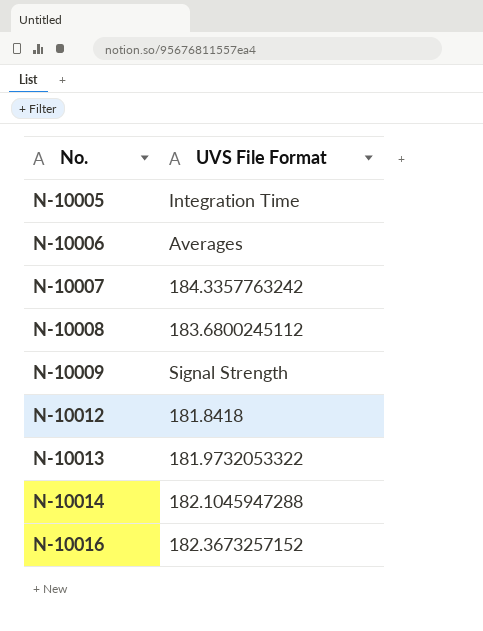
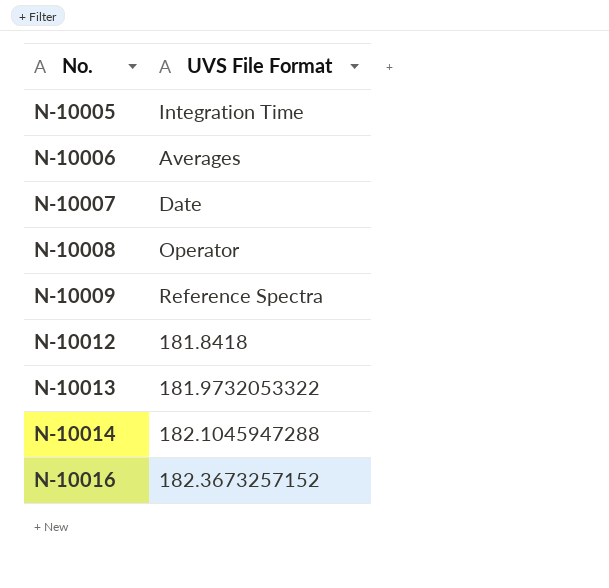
N-10007 | UVS File Format: 184.3357763242 -> Date
N-10008 | UVS File Format: 183.6800245112 -> Operator
N-10009 | UVS File Format: Signal Strength -> Reference Spectra

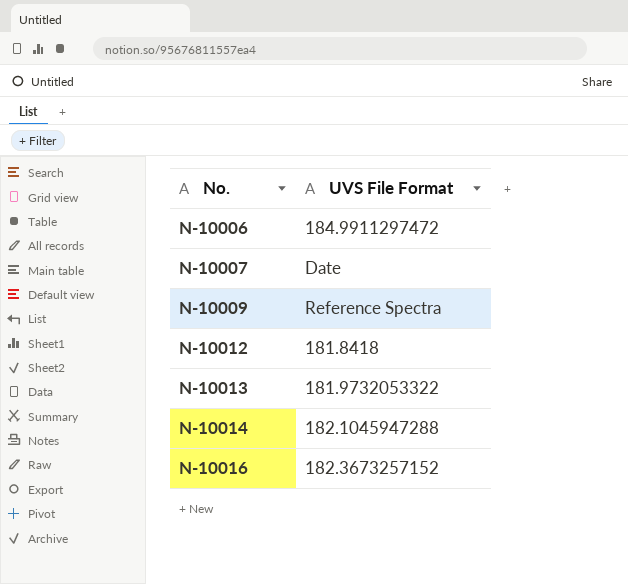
row N-10005: Integration Time -> none
row N-10008: Operator -> none
N-10006 | UVS File Format: Averages -> 184.9911297472

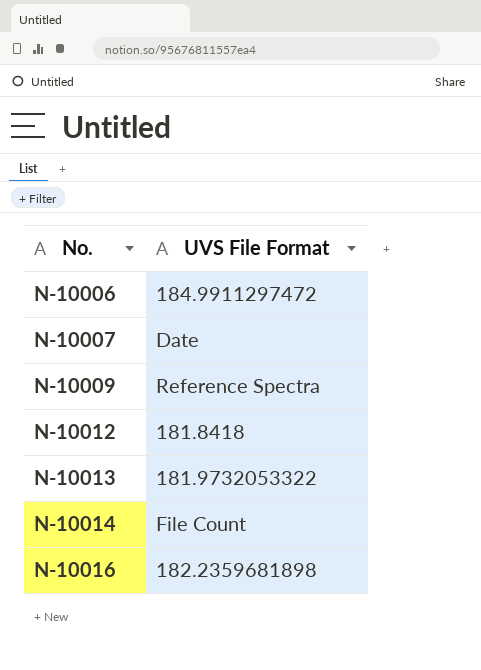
N-10014 | UVS File Format: 182.1045947288 -> File Count
N-10016 | UVS File Format: 182.3673257152 -> 182.2359681898

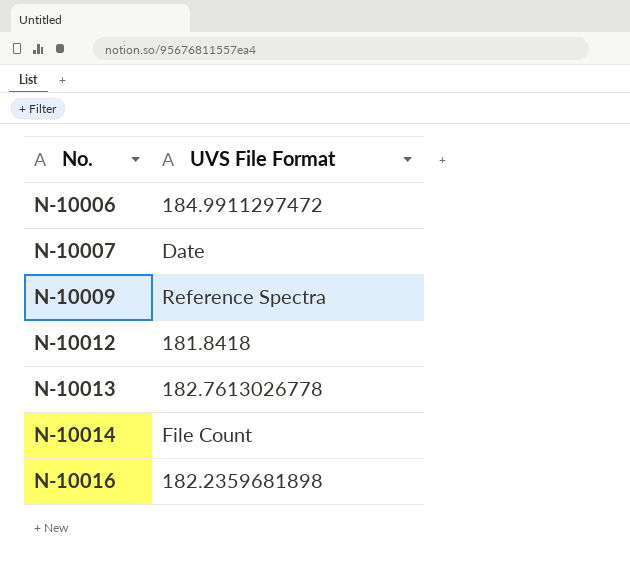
N-10013 | UVS File Format: 181.9732053322 -> 182.7613026778

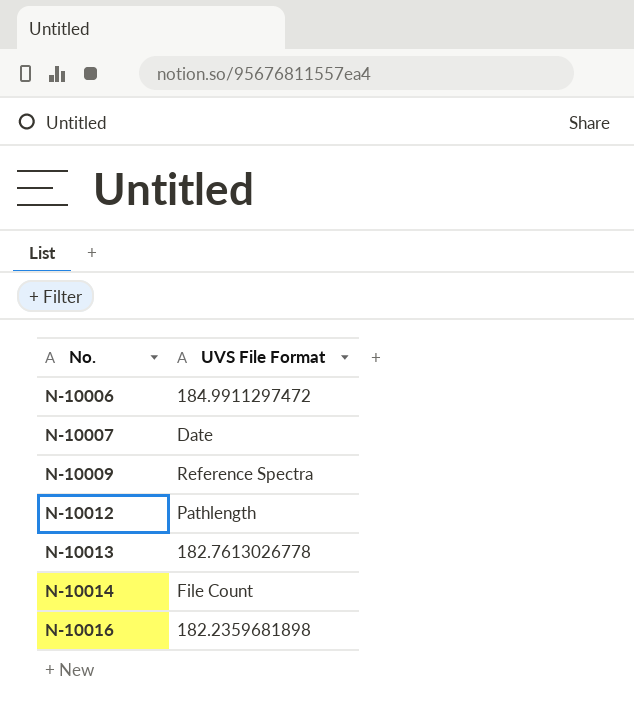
N-10012 | UVS File Format: 181.8418 -> Pathlength

